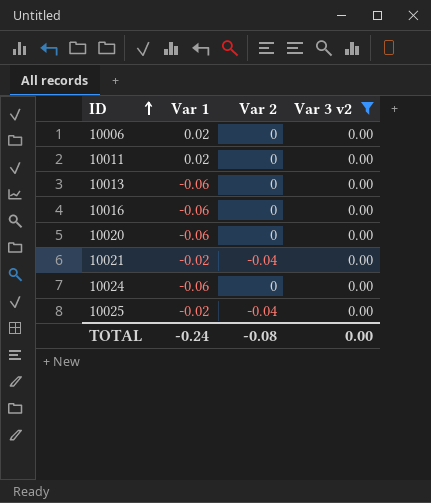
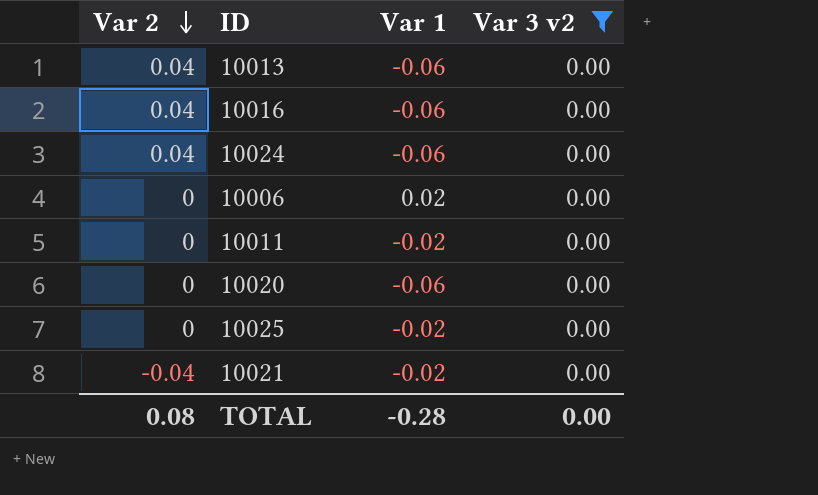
row order: ID ascending -> Var 2 descending
column Var 2 | position: 3 -> 1
10013 | Var 2: 0 -> 0.04
10016 | Var 2: 0 -> 0.04
10024 | Var 2: 0 -> 0.04
10011 | Var 1: 0.02 -> -0.02
10025 | Var 2: -0.04 -> 0
TOTAL | Var 2: -0.08 -> 0.08
TOTAL | Var 1: -0.24 -> -0.28

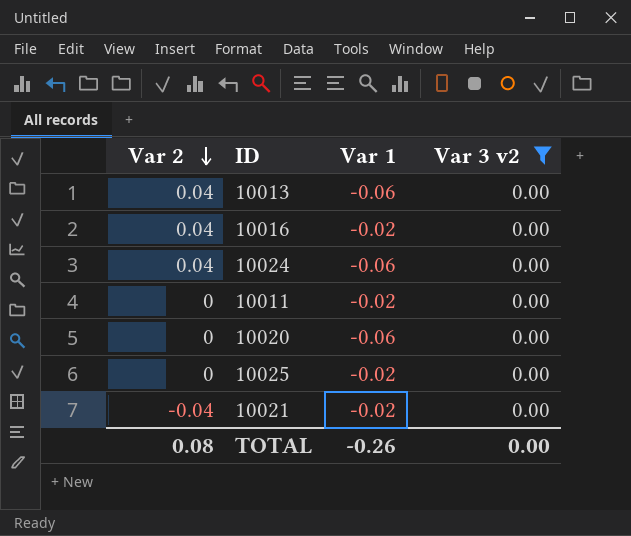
row 10006: 0 | 0.02 | 0.00 -> none
10016 | Var 1: -0.06 -> -0.02
TOTAL | Var 1: -0.28 -> -0.26

